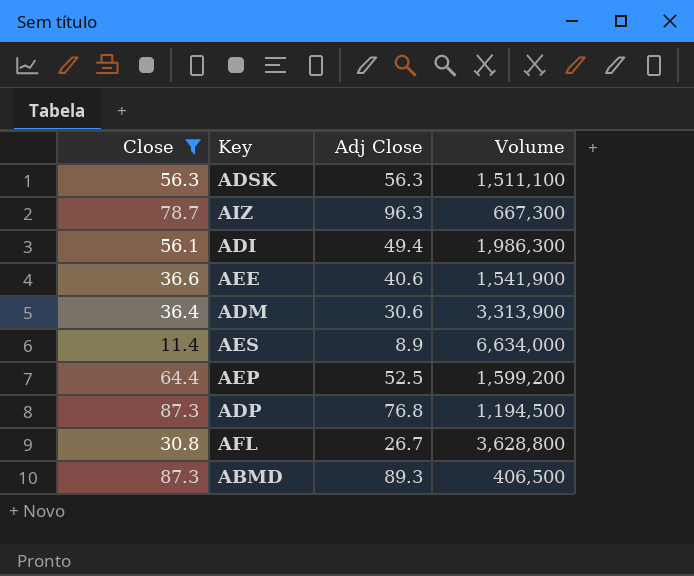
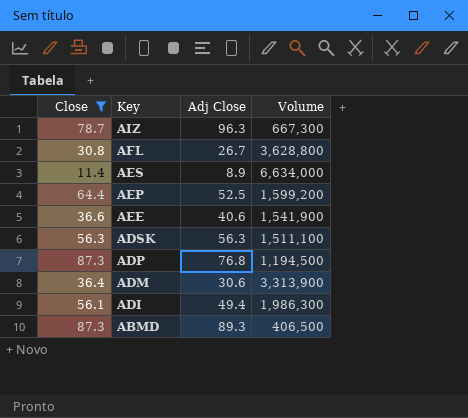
row order: none -> Key descending

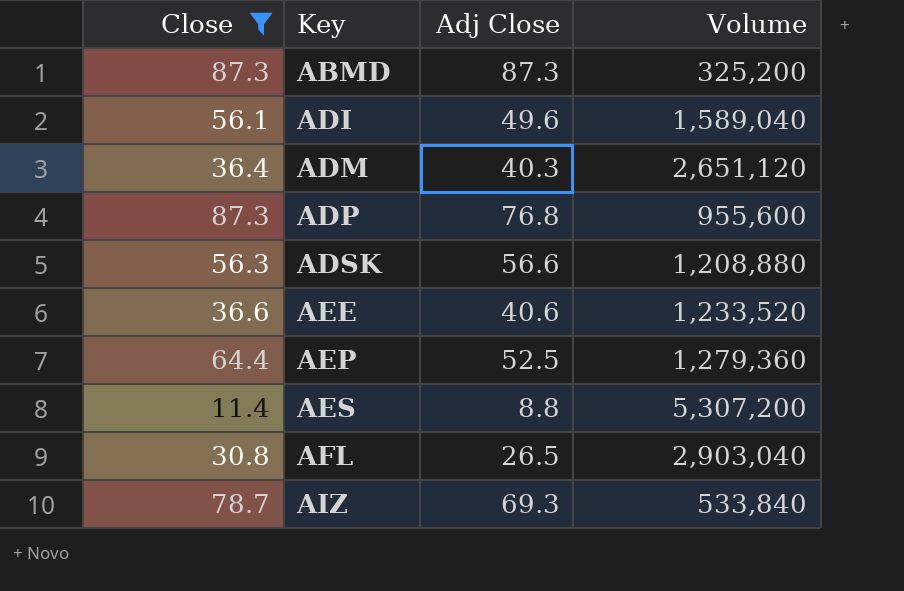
row order: Key descending -> Key ascending
ABMD | Adj Close: 89.3 -> 87.3
ABMD | Volume: 406,500 -> 325,200
ADI | Adj Close: 49.4 -> 49.6
ADI | Volume: 1,986,300 -> 1,589,040
ADM | Adj Close: 30.6 -> 40.3
ADM | Volume: 3,313,900 -> 2,651,120
ADP | Volume: 1,194,500 -> 955,600
ADSK | Adj Close: 56.3 -> 56.6
ADSK | Volume: 1,511,100 -> 1,208,880
AEE | Volume: 1,541,900 -> 1,233,520
AEP | Volume: 1,599,200 -> 1,279,360
AES | Adj Close: 8.9 -> 8.8
AES | Volume: 6,634,000 -> 5,307,200
AFL | Adj Close: 26.7 -> 26.5
AFL | Volume: 3,628,800 -> 2,903,040
AIZ | Adj Close: 96.3 -> 69.3
AIZ | Volume: 667,300 -> 533,840

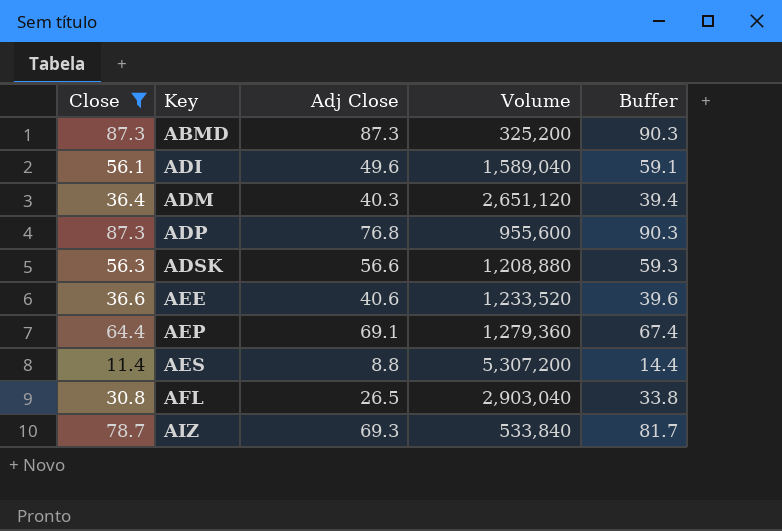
column Buffer | formula: none -> [Close] + 3
AEP | Adj Close: 52.5 -> 69.1

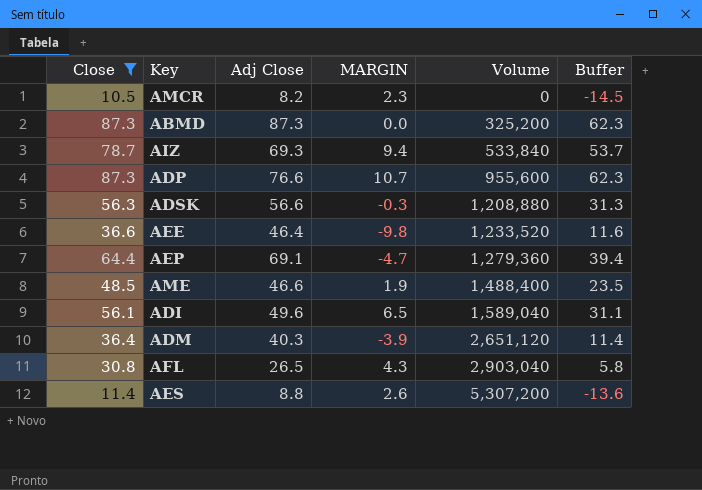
row order: Key ascending -> Volume ascending
column MARGIN | formula: none -> [Close] - [Adj Close]
column Buffer | formula: [Close] + 3 -> [Close] - 25
row AMCR: none -> 10.5 | 8.2 | 2.3 | 0 | -14.5
ADP | Adj Close: 76.8 -> 76.6
AEE | Adj Close: 40.6 -> 46.4
row AME: none -> 48.5 | 46.6 | 1.9 | 1,488,400 | 23.5

